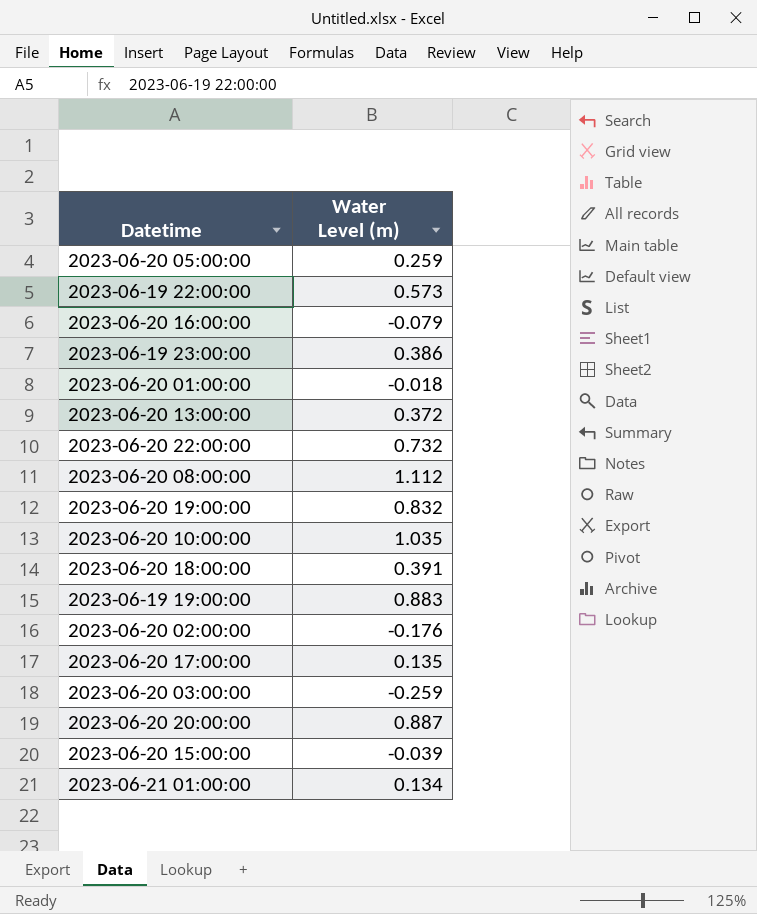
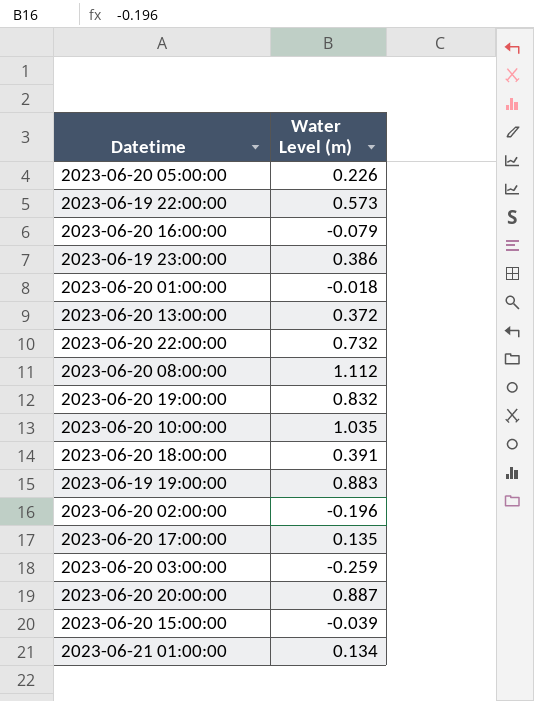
2023-06-20 05:00:00 | Water Level (m): 0.259 -> 0.226
2023-06-20 02:00:00 | Water Level (m): -0.176 -> -0.196

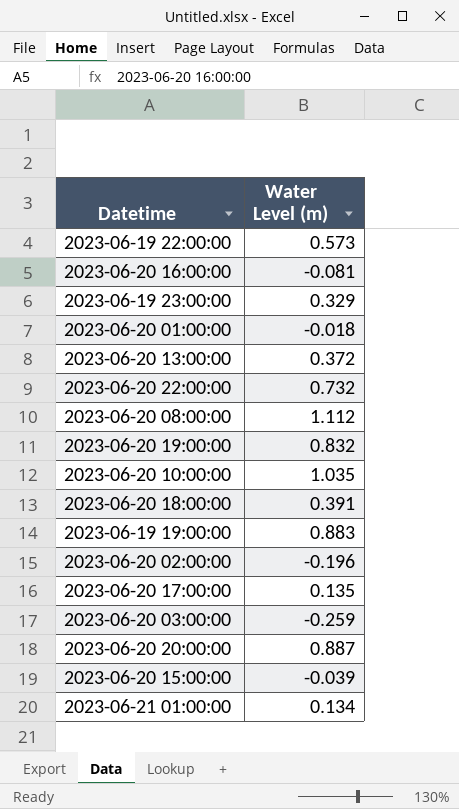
row 2023-06-20 05:00:00: 0.226 -> none
2023-06-20 16:00:00 | Water Level (m): -0.079 -> -0.081
2023-06-19 23:00:00 | Water Level (m): 0.386 -> 0.329

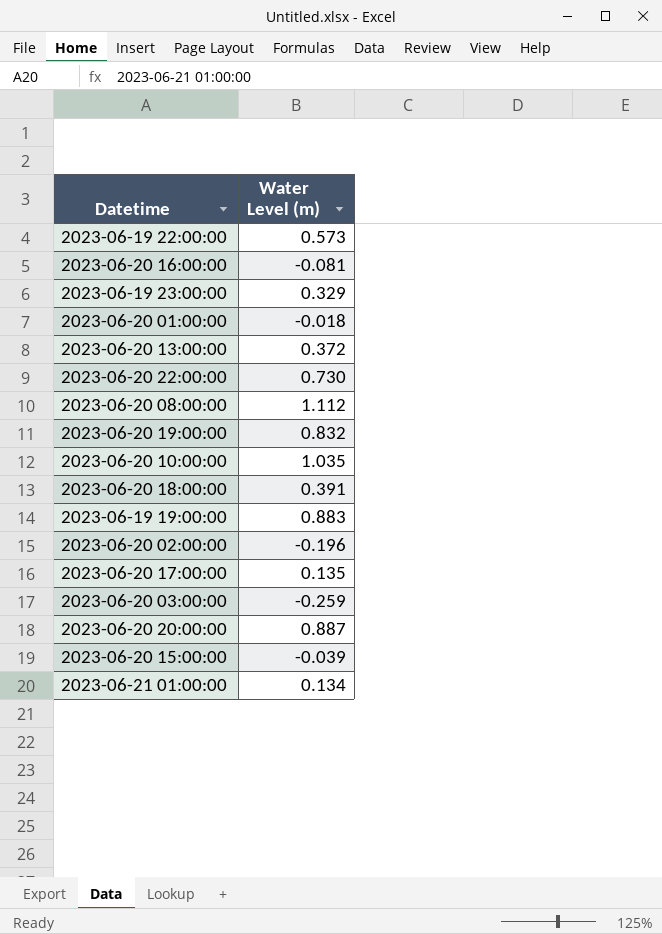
2023-06-20 22:00:00 | Water Level (m): 0.732 -> 0.730

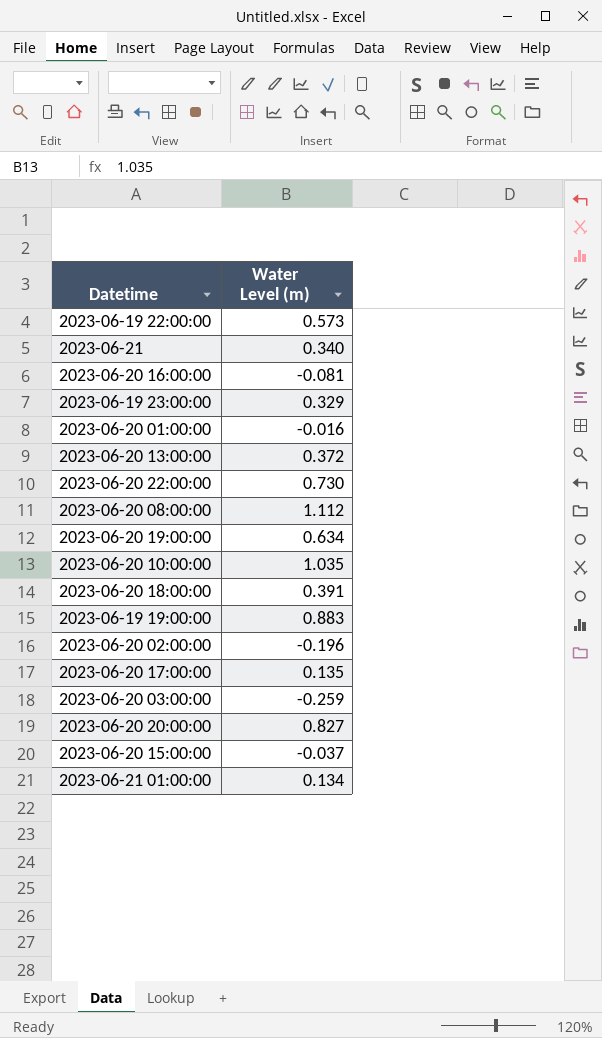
row 2023-06-21: none -> 0.340
2023-06-20 01:00:00 | Water Level (m): -0.018 -> -0.016
2023-06-20 19:00:00 | Water Level (m): 0.832 -> 0.634
2023-06-20 20:00:00 | Water Level (m): 0.887 -> 0.827
2023-06-20 15:00:00 | Water Level (m): -0.039 -> -0.037

